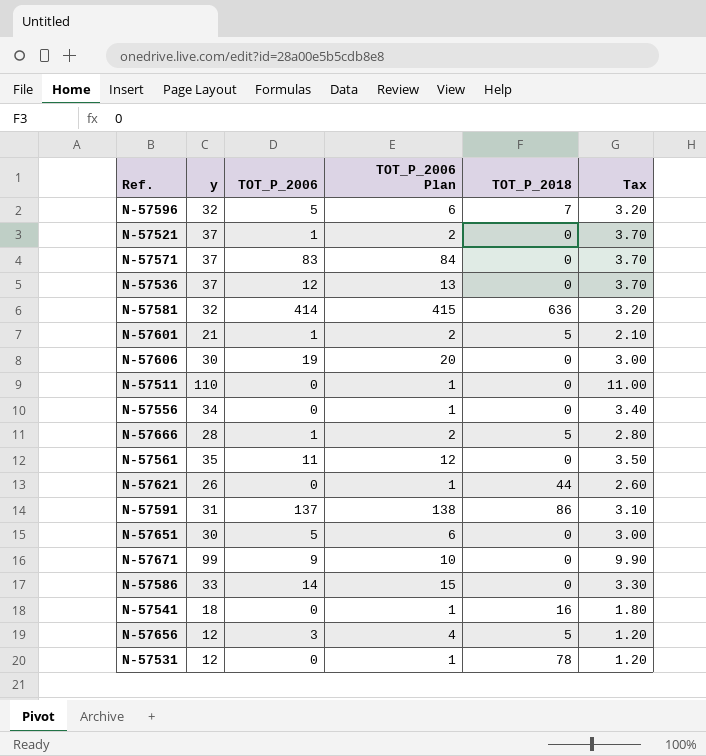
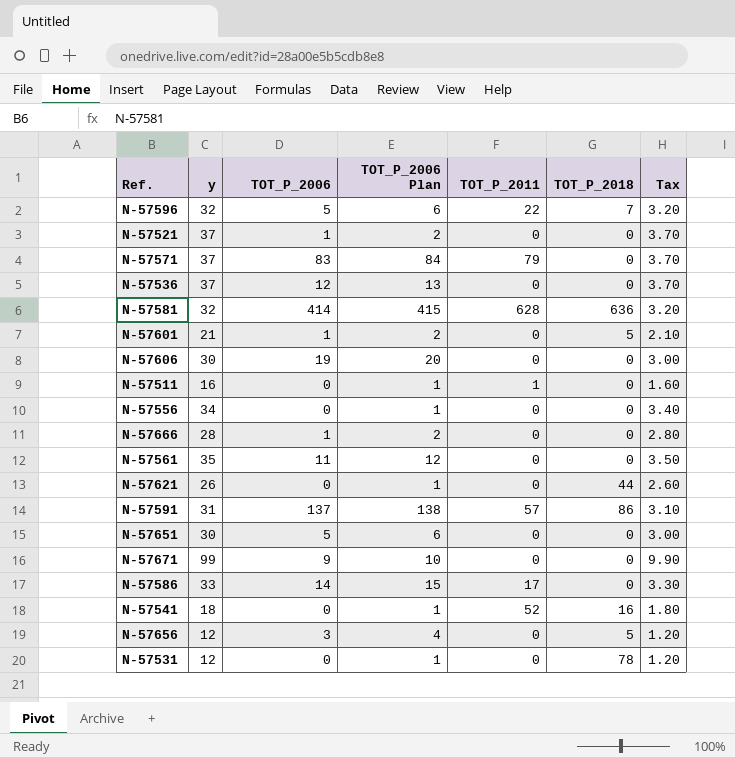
column TOT_P_2011 | position: none -> 5
N-57511 | y: 110 -> 16
N-57511 | Tax: 11.00 -> 1.60
N-57666 | TOT_P_2018: 5 -> 0

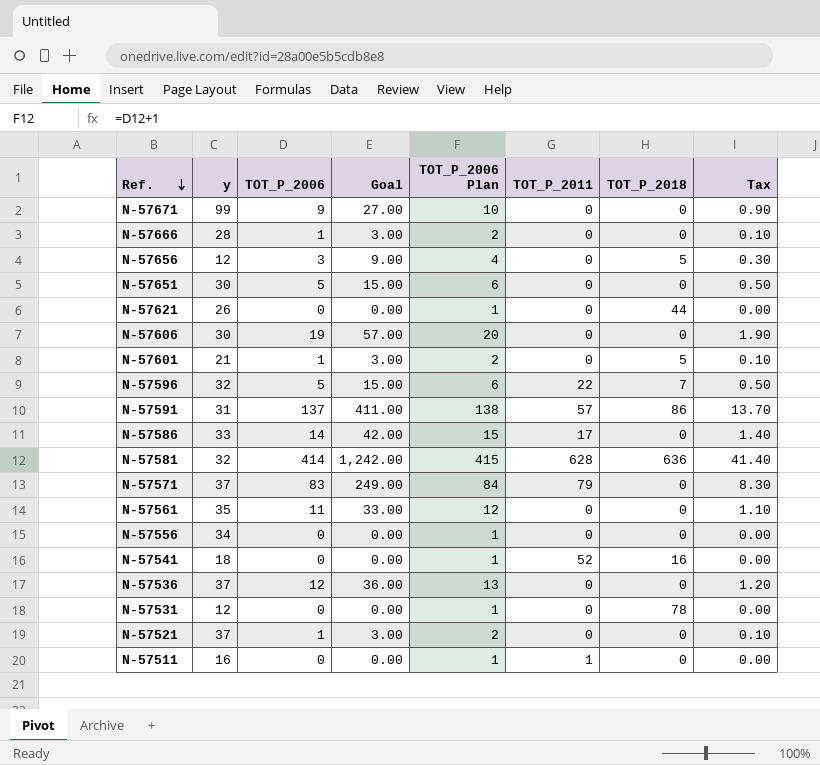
row order: none -> Ref. descending
column Goal | formula: none -> [TOT_P_2006] * 3
column Tax | formula: [y] * 0.1 -> [TOT_P_2006] * 0.1

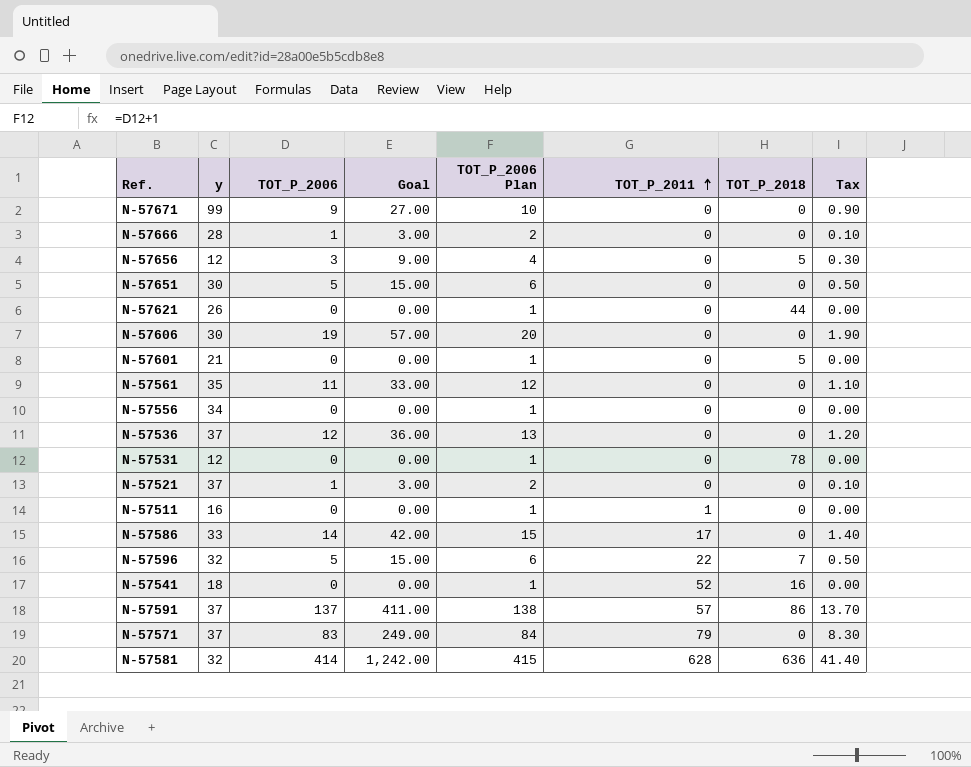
row order: Ref. descending -> TOT_P_2011 ascending
N-57601 | TOT_P_2006: 1 -> 0
N-57601 | Goal: 3.00 -> 0.00
N-57601 | TOT_P_2006 Plan: 2 -> 1
N-57601 | Tax: 0.10 -> 0.00
N-57591 | y: 31 -> 37

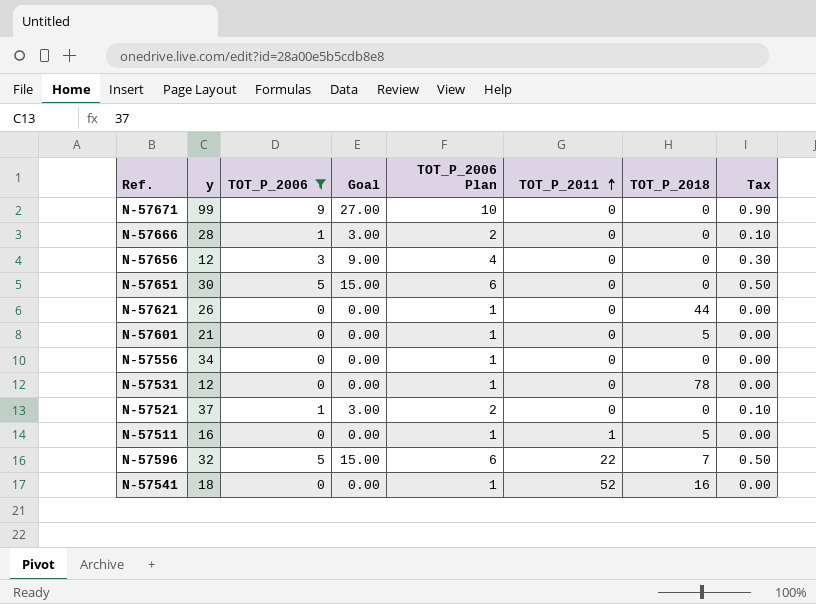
filter: none -> TOT_P_2006 <= 9
N-57656 | TOT_P_2018: 5 -> 0
N-57511 | TOT_P_2018: 0 -> 5

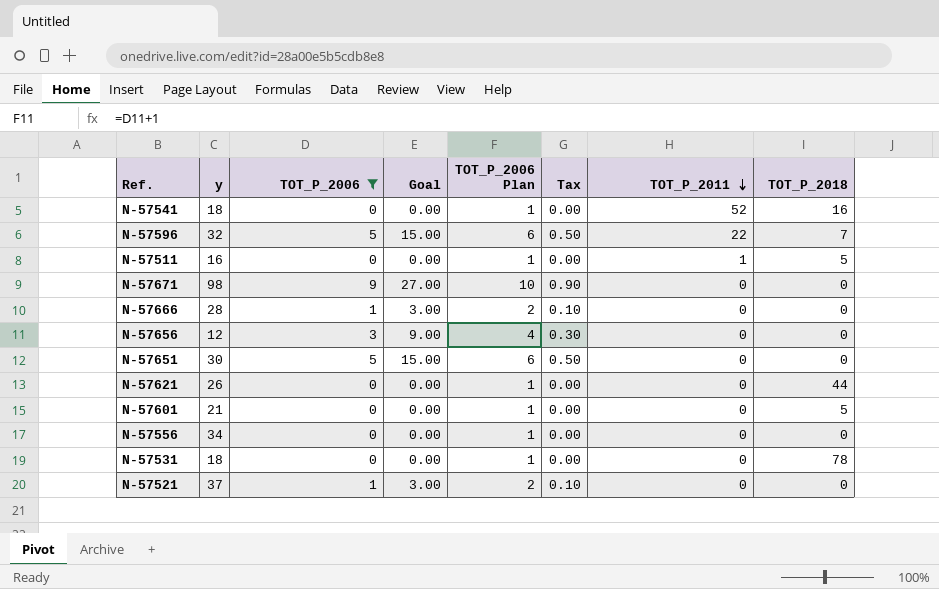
row order: TOT_P_2011 ascending -> TOT_P_2011 descending
column Tax | position: 8 -> 6
N-57671 | y: 99 -> 98
N-57531 | y: 12 -> 18

